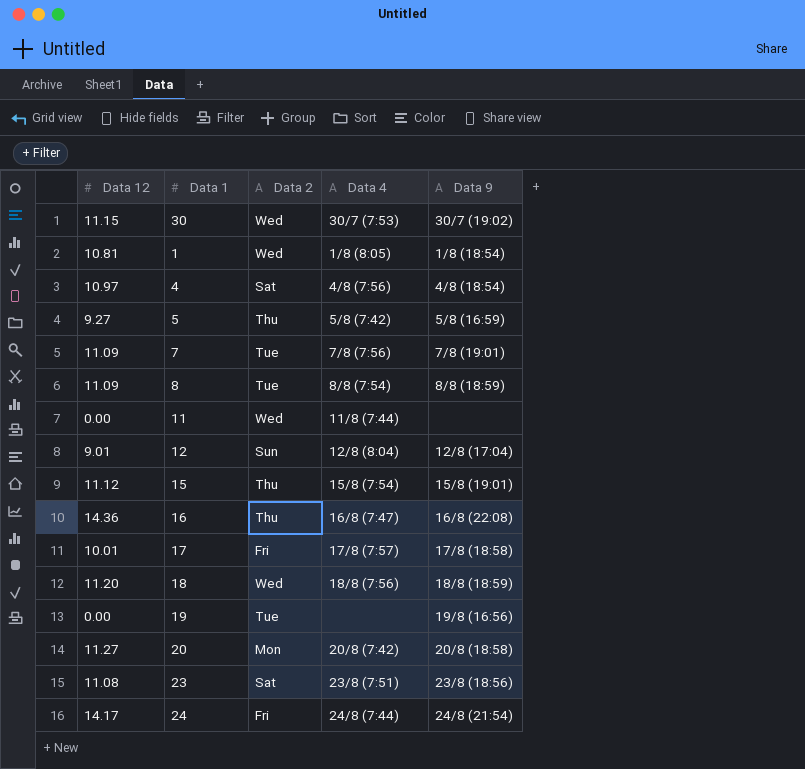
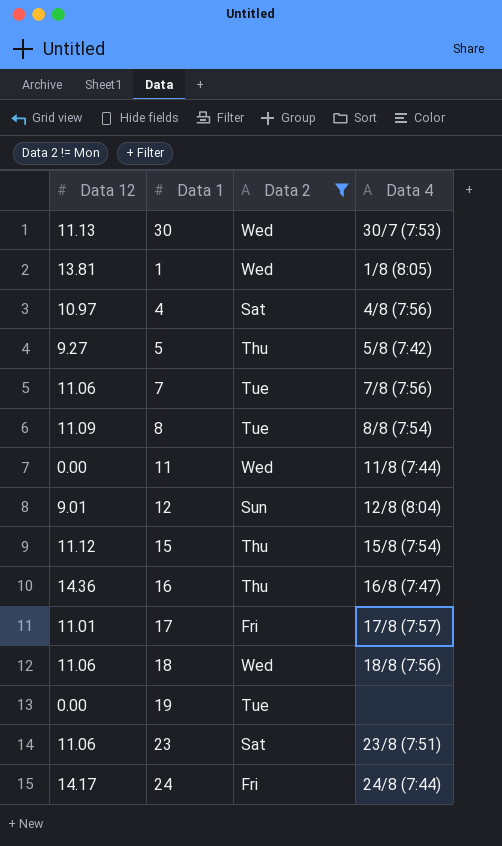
filter: none -> Data 2 != Mon
column Data 9 | position: 5 -> none
30 | Data 12: 11.15 -> 11.13
1 | Data 12: 10.81 -> 13.81
7 | Data 12: 11.09 -> 11.06
17 | Data 12: 10.01 -> 11.01
18 | Data 12: 11.20 -> 11.06
23 | Data 12: 11.08 -> 11.06

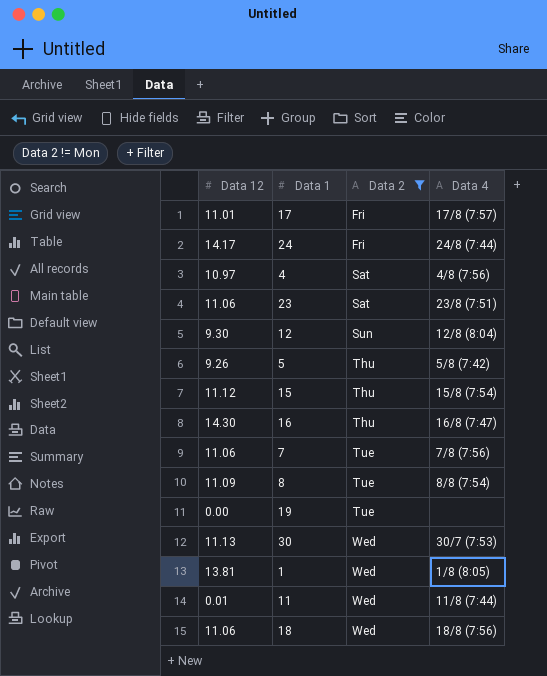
row order: none -> Data 2 ascending
12 | Data 12: 9.01 -> 9.30
5 | Data 12: 9.27 -> 9.26
16 | Data 12: 14.36 -> 14.30
11 | Data 12: 0.00 -> 0.01

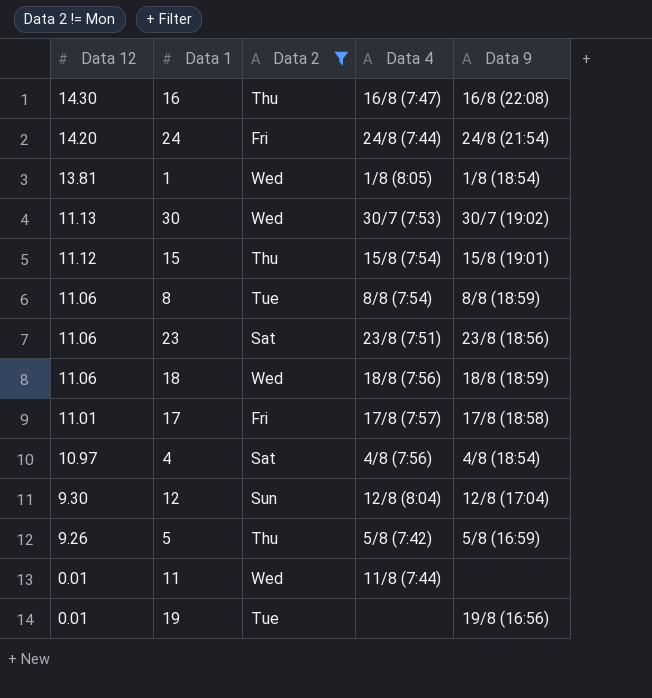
row order: Data 2 ascending -> Data 12 descending
column Data 9 | position: none -> 5
row 7: 11.06 | Tue | 7/8 (7:56) -> none
24 | Data 12: 14.17 -> 14.20
8 | Data 12: 11.09 -> 11.06
19 | Data 12: 0.00 -> 0.01

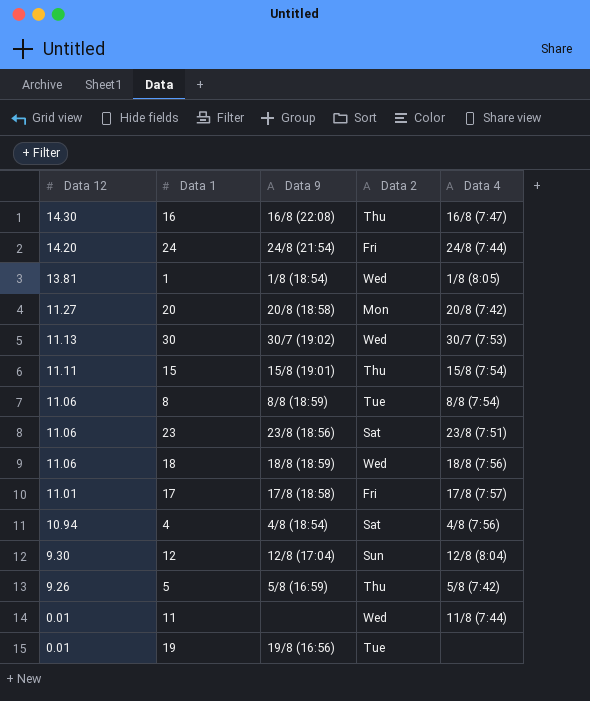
filter: Data 2 != Mon -> none
column Data 9 | position: 5 -> 3
15 | Data 12: 11.12 -> 11.11
4 | Data 12: 10.97 -> 10.94

